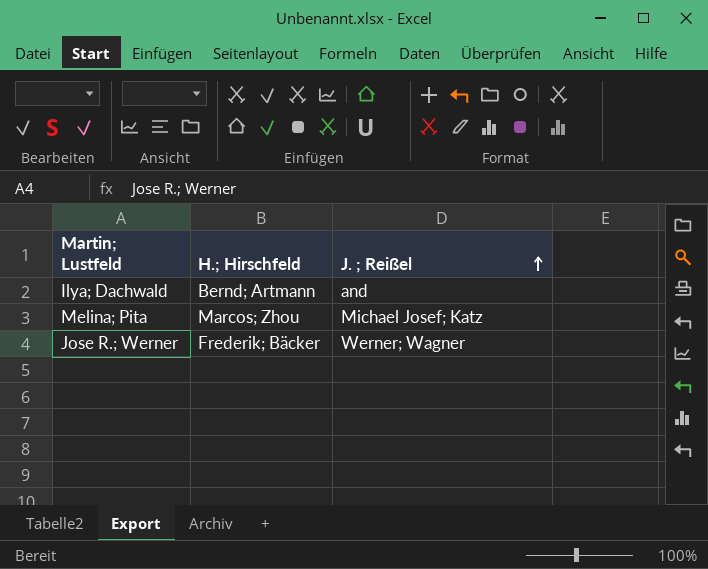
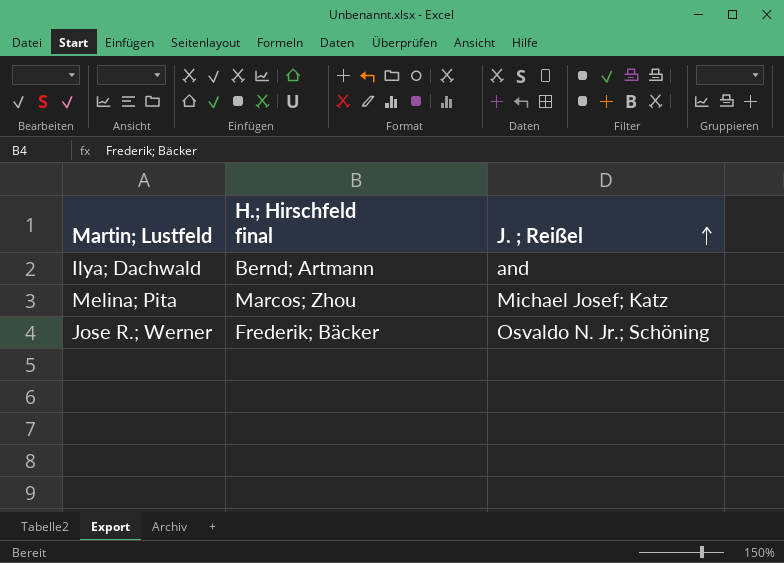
column name: H.; Hirschfeld -> H.; Hirschfeld final
Jose R.; Werner | J. ; Reißel: Werner; Wagner -> Osvaldo N. Jr.; Schöning

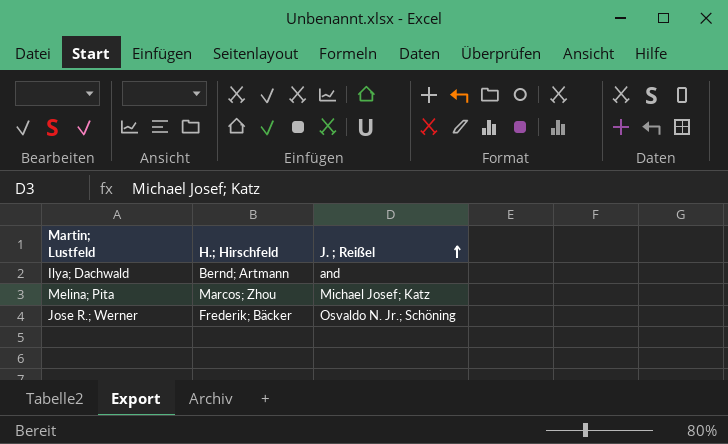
column name: H.; Hirschfeld final -> H.; Hirschfeld

